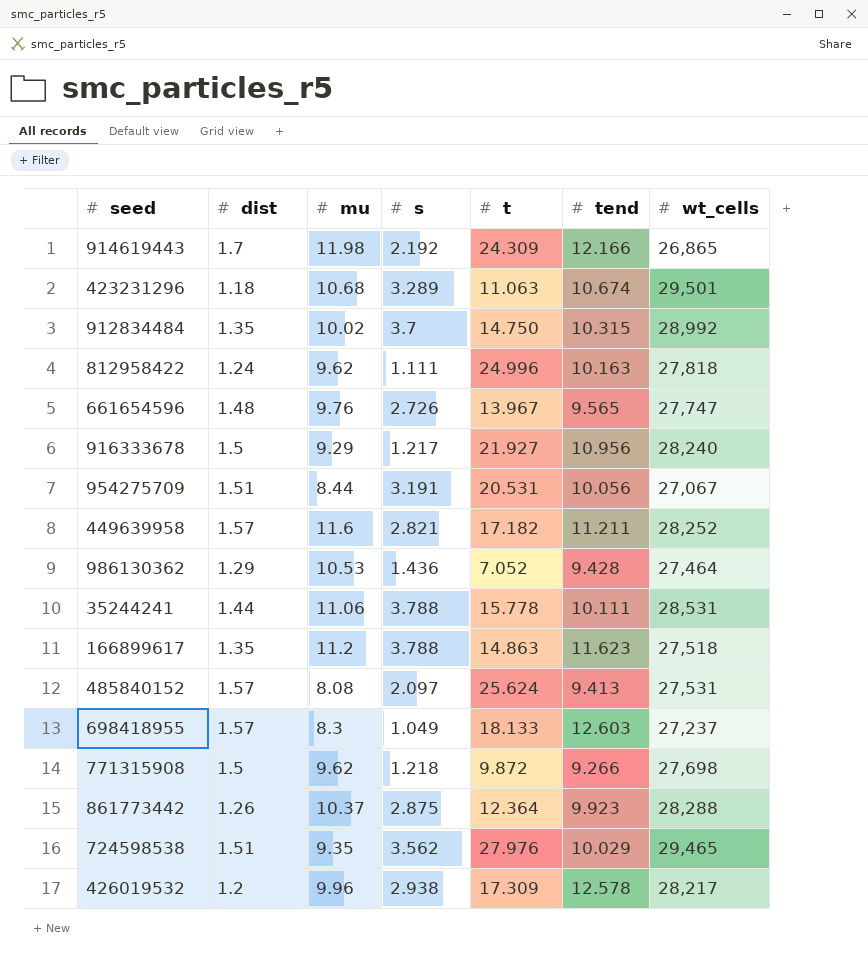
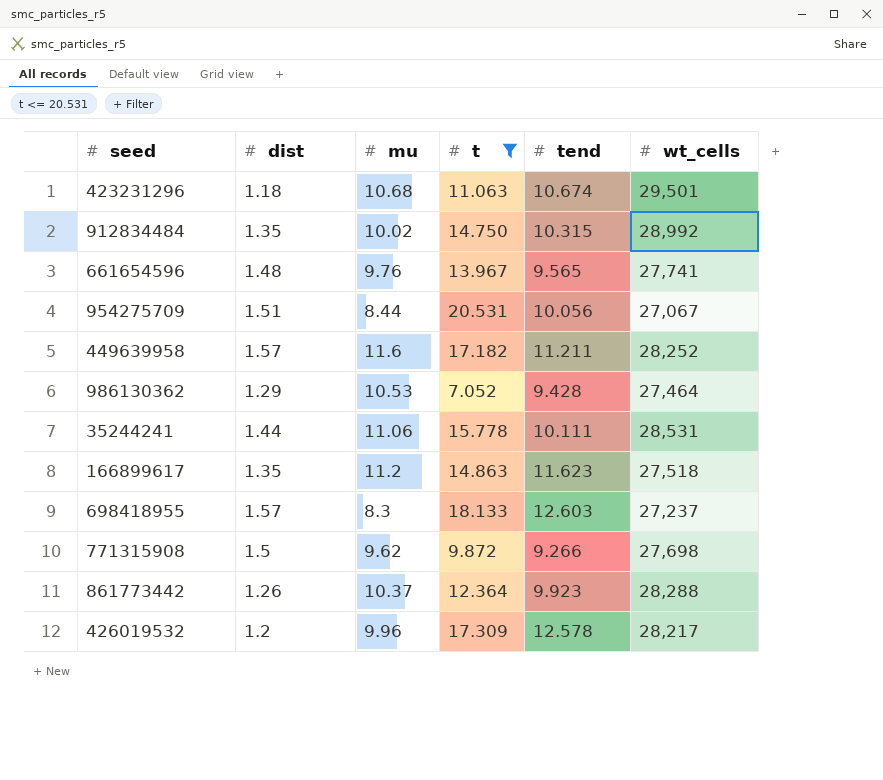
filter: none -> t <= 20.531
column s | position: 4 -> none
661654596 | wt_cells: 27,747 -> 27,741

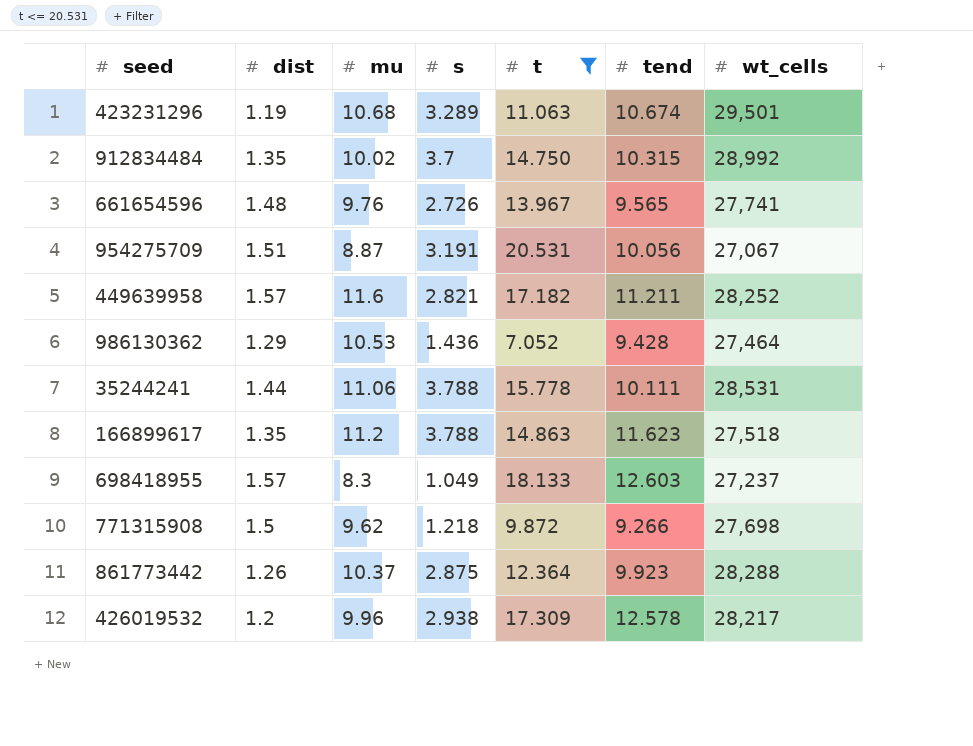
column s | position: none -> 4
423231296 | dist: 1.18 -> 1.19
954275709 | mu: 8.44 -> 8.87

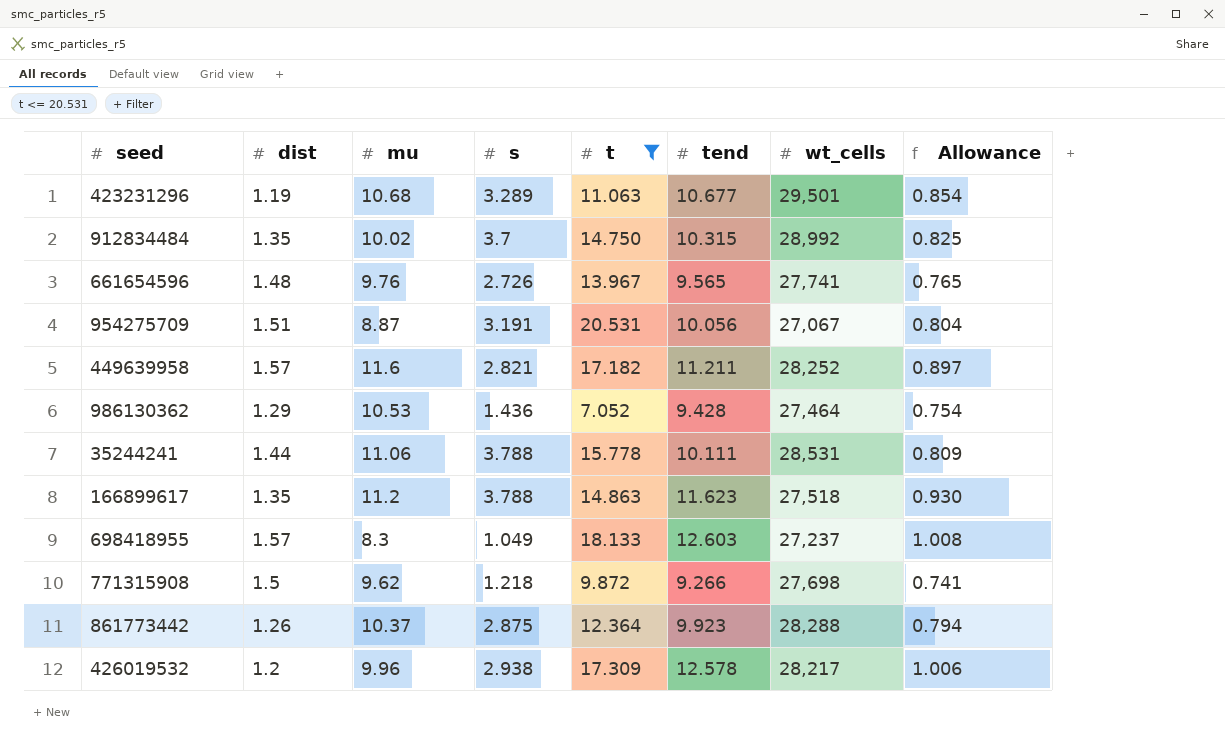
column Allowance | formula: none -> [tend] * 0.08
423231296 | tend: 10.674 -> 10.677

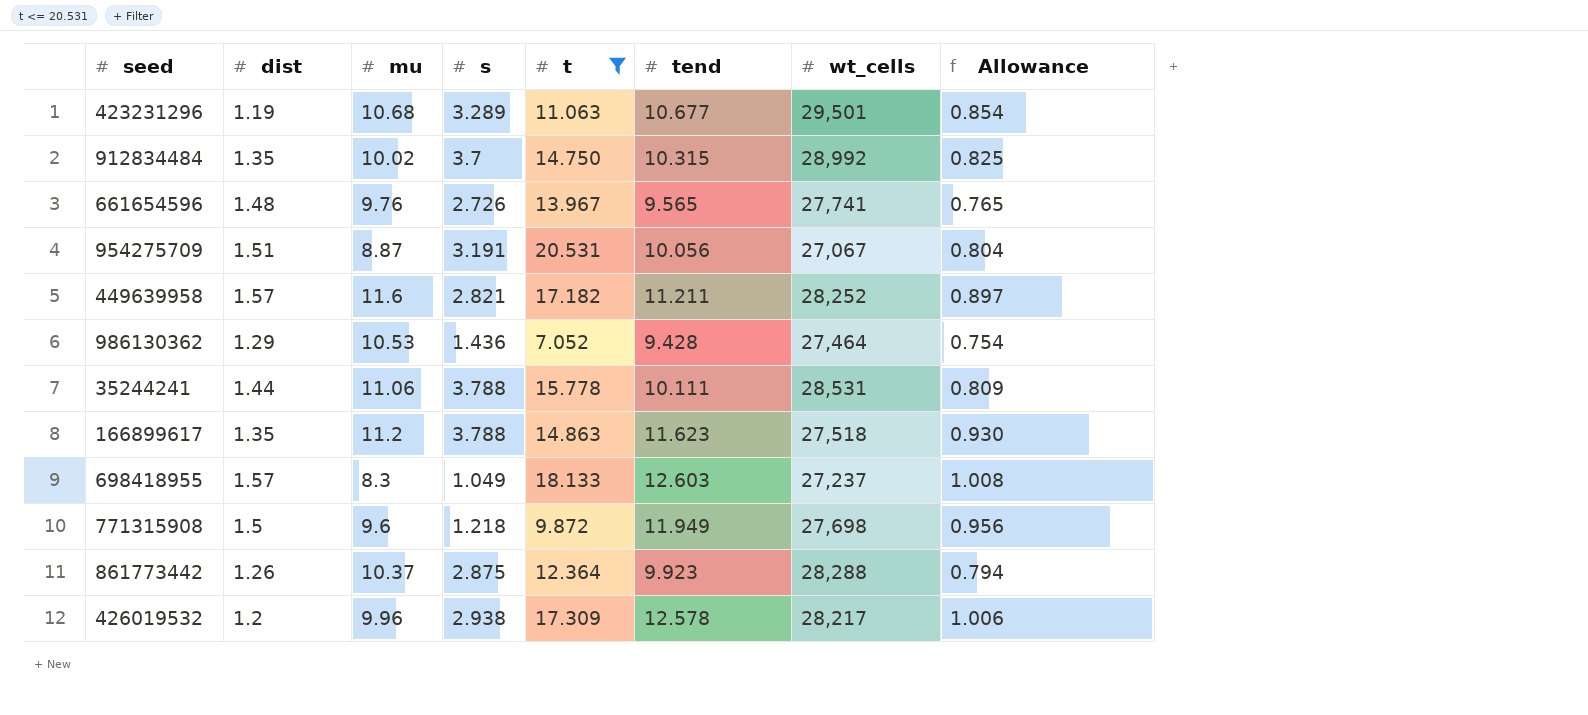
771315908 | mu: 9.62 -> 9.6
771315908 | tend: 9.266 -> 11.949
771315908 | Allowance: 0.741 -> 0.956

